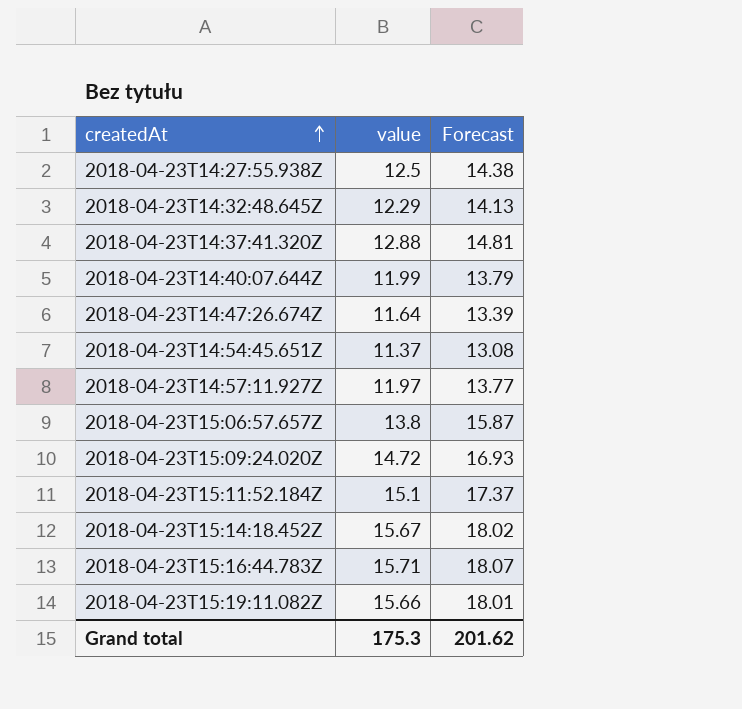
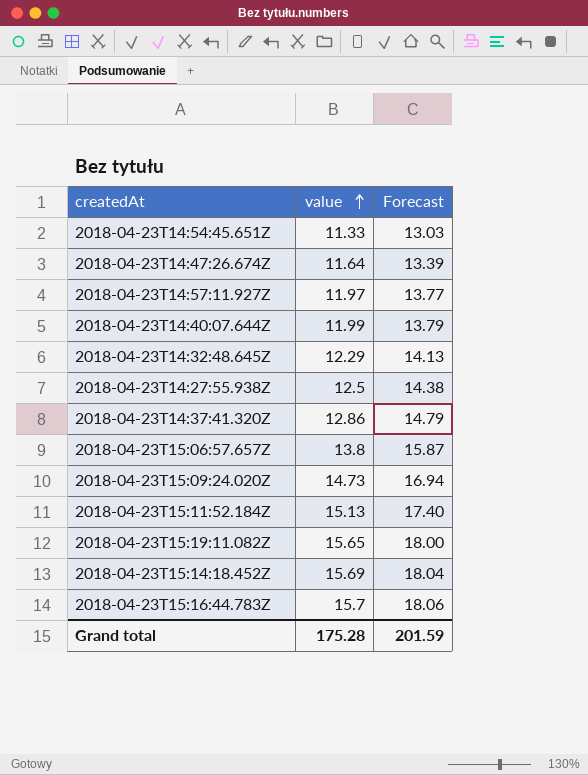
row order: createdAt ascending -> value ascending
2018-04-23T14:54:45.651Z | value: 11.37 -> 11.33
2018-04-23T14:54:45.651Z | Forecast: 13.08 -> 13.03
2018-04-23T14:37:41.320Z | value: 12.88 -> 12.86
2018-04-23T14:37:41.320Z | Forecast: 14.81 -> 14.79
2018-04-23T15:09:24.020Z | value: 14.72 -> 14.73
2018-04-23T15:09:24.020Z | Forecast: 16.93 -> 16.94
2018-04-23T15:11:52.184Z | value: 15.1 -> 15.13
2018-04-23T15:11:52.184Z | Forecast: 17.37 -> 17.40
2018-04-23T15:19:11.082Z | value: 15.66 -> 15.65
2018-04-23T15:19:11.082Z | Forecast: 18.01 -> 18.00
2018-04-23T15:14:18.452Z | value: 15.67 -> 15.69
2018-04-23T15:14:18.452Z | Forecast: 18.02 -> 18.04
2018-04-23T15:16:44.783Z | value: 15.71 -> 15.7
2018-04-23T15:16:44.783Z | Forecast: 18.07 -> 18.06
Grand total | value: 175.3 -> 175.28
Grand total | Forecast: 201.62 -> 201.59

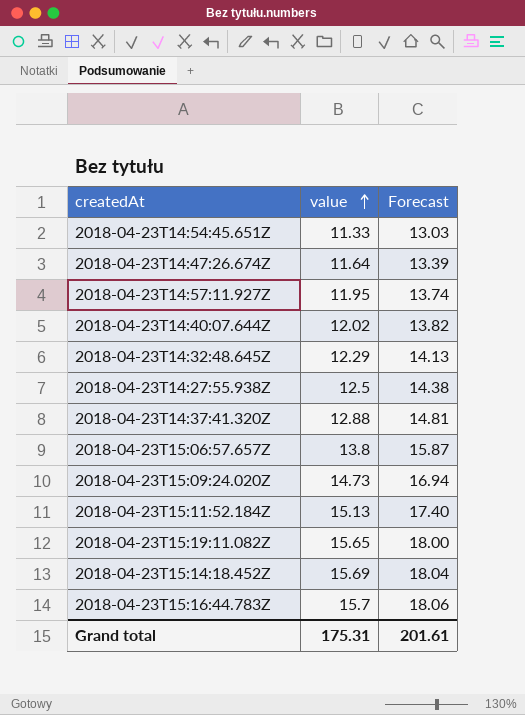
2018-04-23T14:57:11.927Z | value: 11.97 -> 11.95
2018-04-23T14:57:11.927Z | Forecast: 13.77 -> 13.74
2018-04-23T14:40:07.644Z | value: 11.99 -> 12.02
2018-04-23T14:40:07.644Z | Forecast: 13.79 -> 13.82
2018-04-23T14:37:41.320Z | value: 12.86 -> 12.88
2018-04-23T14:37:41.320Z | Forecast: 14.79 -> 14.81
Grand total | value: 175.28 -> 175.31
Grand total | Forecast: 201.59 -> 201.61

